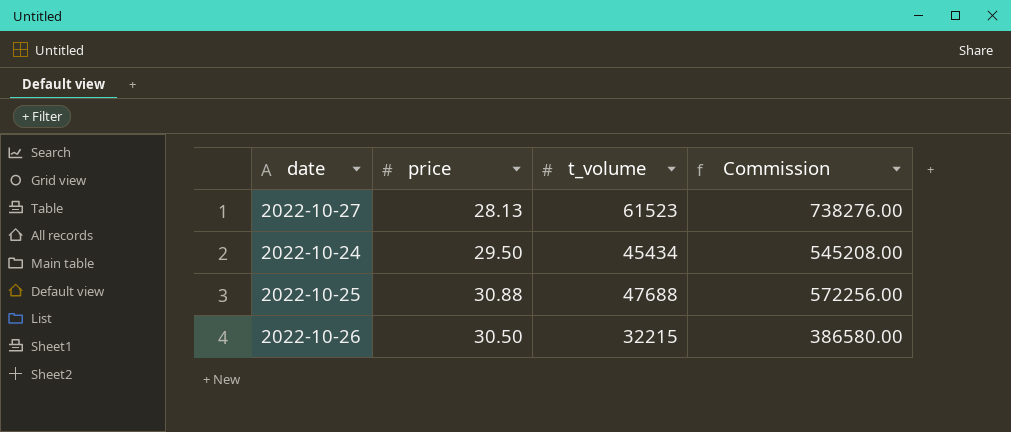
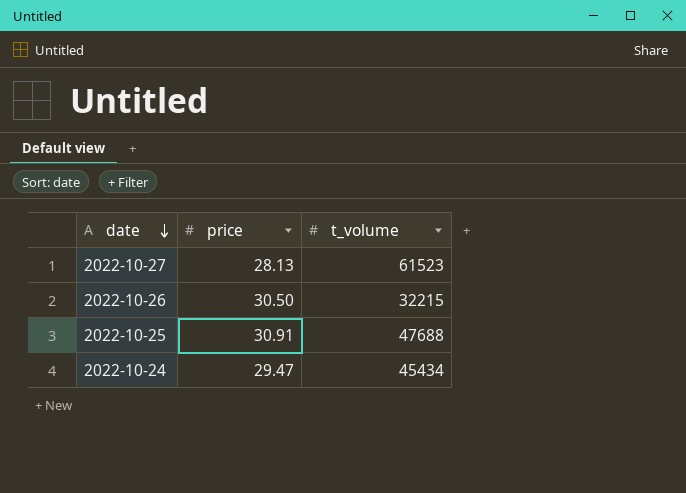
row order: none -> date descending
column Commission | formula: [t_volume] * 12 -> none
2022-10-25 | price: 30.88 -> 30.91
2022-10-24 | price: 29.50 -> 29.47

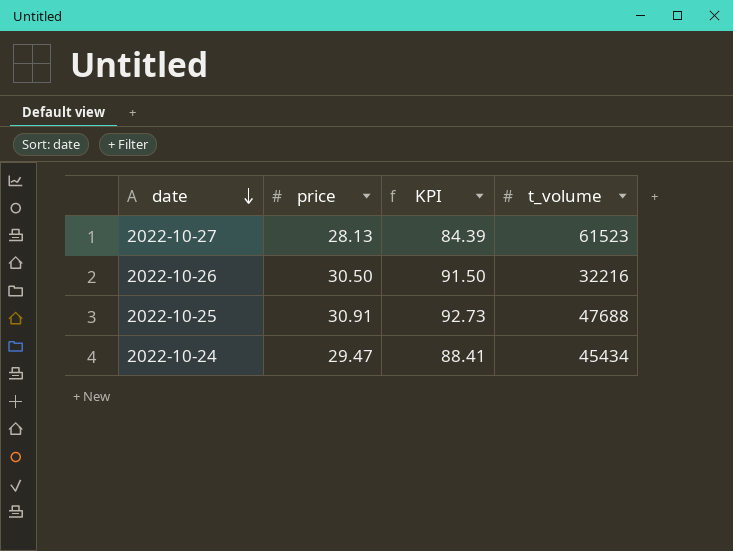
column KPI | formula: none -> [price] * 3
2022-10-26 | t_volume: 32215 -> 32216

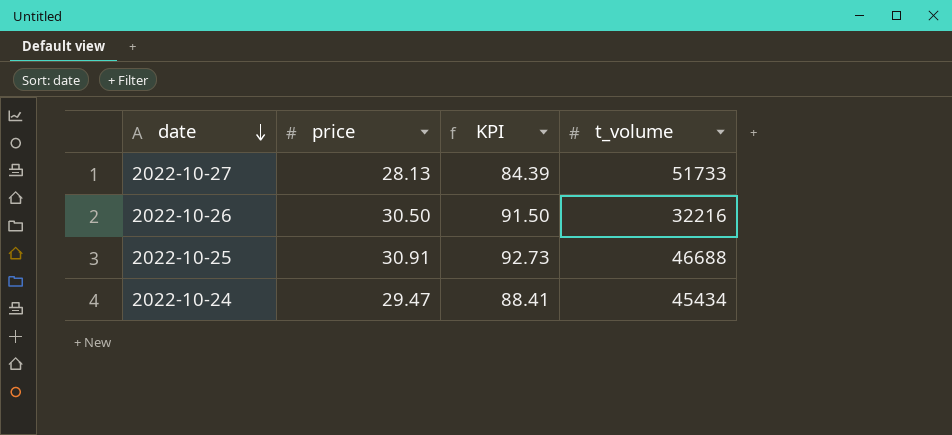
2022-10-27 | t_volume: 61523 -> 51733
2022-10-25 | t_volume: 47688 -> 46688

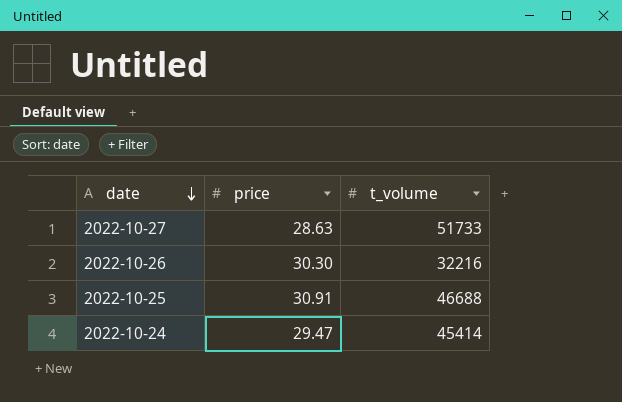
column KPI | formula: [price] * 3 -> none
2022-10-27 | price: 28.13 -> 28.63
2022-10-26 | price: 30.50 -> 30.30
2022-10-24 | t_volume: 45434 -> 45414

